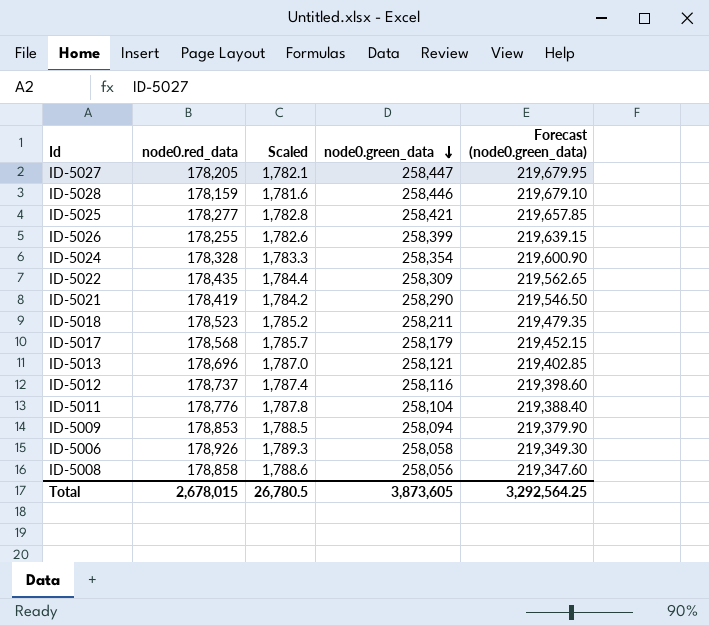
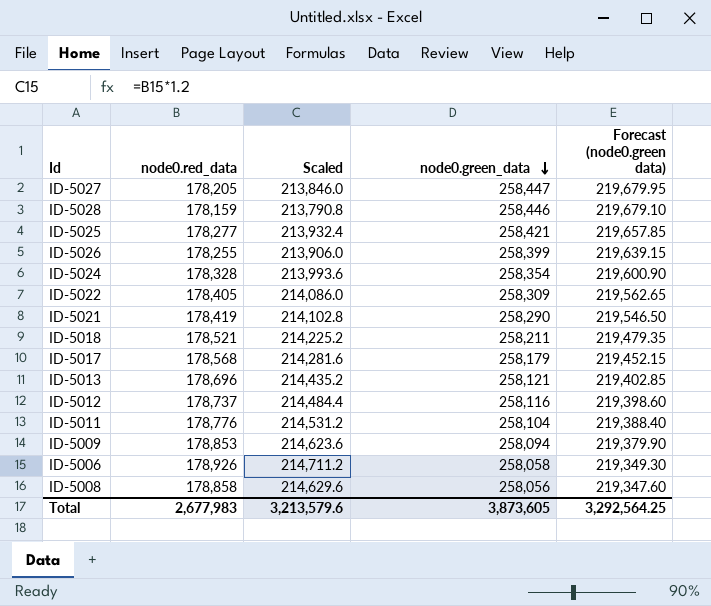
column Scaled | formula: [node0.red_data] * 0.01 -> [node0.red_data] * 1.2
column name: Forecast (node0.green_data) -> Forecast (node0.green data)
ID-5022 | node0.red_data: 178,435 -> 178,405
ID-5018 | node0.red_data: 178,523 -> 178,521
Total | node0.red_data: 2,678,015 -> 2,677,983
Total | Scaled: 26,780.5 -> 3,213,579.6

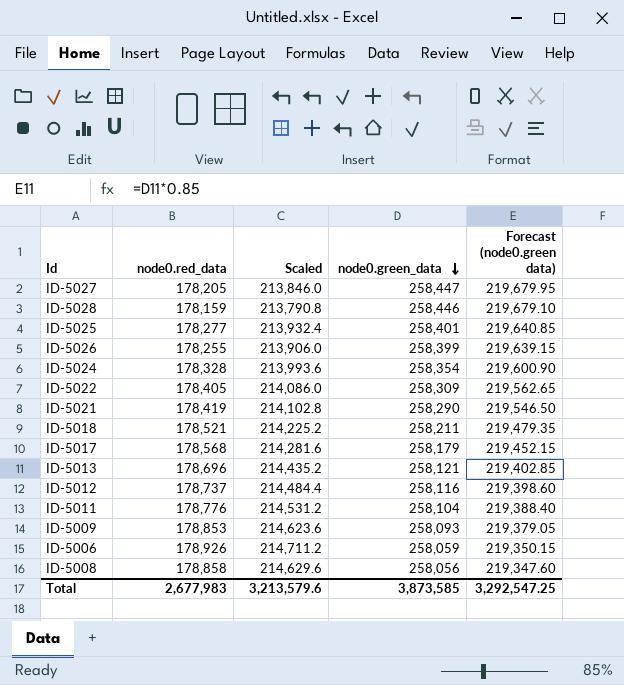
ID-5025 | node0.green_data: 258,421 -> 258,401
ID-5025 | Forecast (node0.green data): 219,657.85 -> 219,640.85
ID-5009 | node0.green_data: 258,094 -> 258,093
ID-5009 | Forecast (node0.green data): 219,379.90 -> 219,379.05
ID-5006 | node0.green_data: 258,058 -> 258,059
ID-5006 | Forecast (node0.green data): 219,349.30 -> 219,350.15
Total | node0.green_data: 3,873,605 -> 3,873,585
Total | Forecast (node0.green data): 3,292,564.25 -> 3,292,547.25

